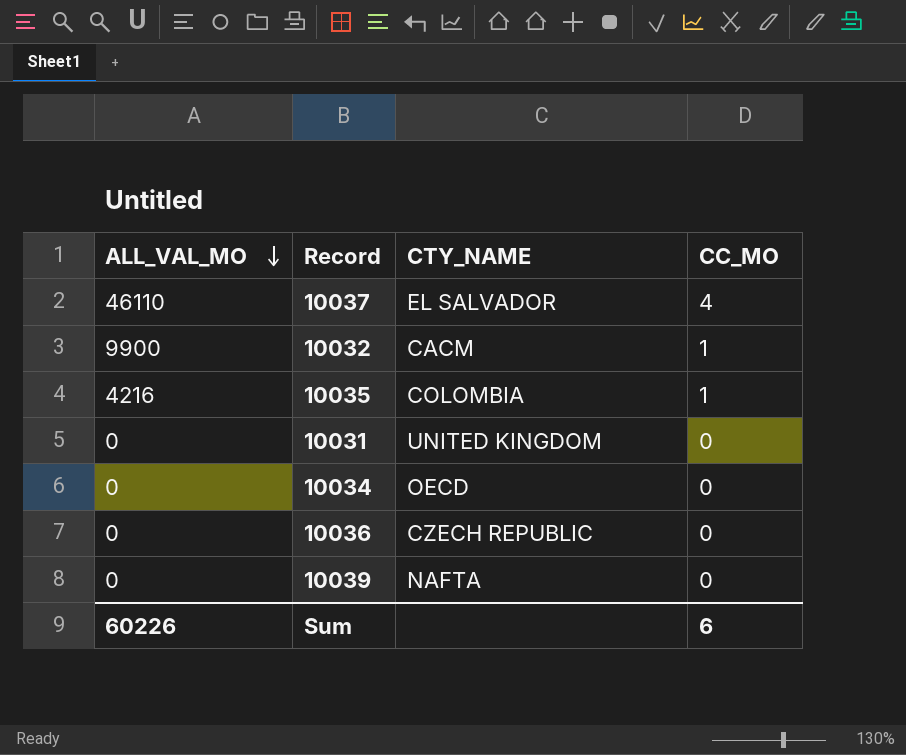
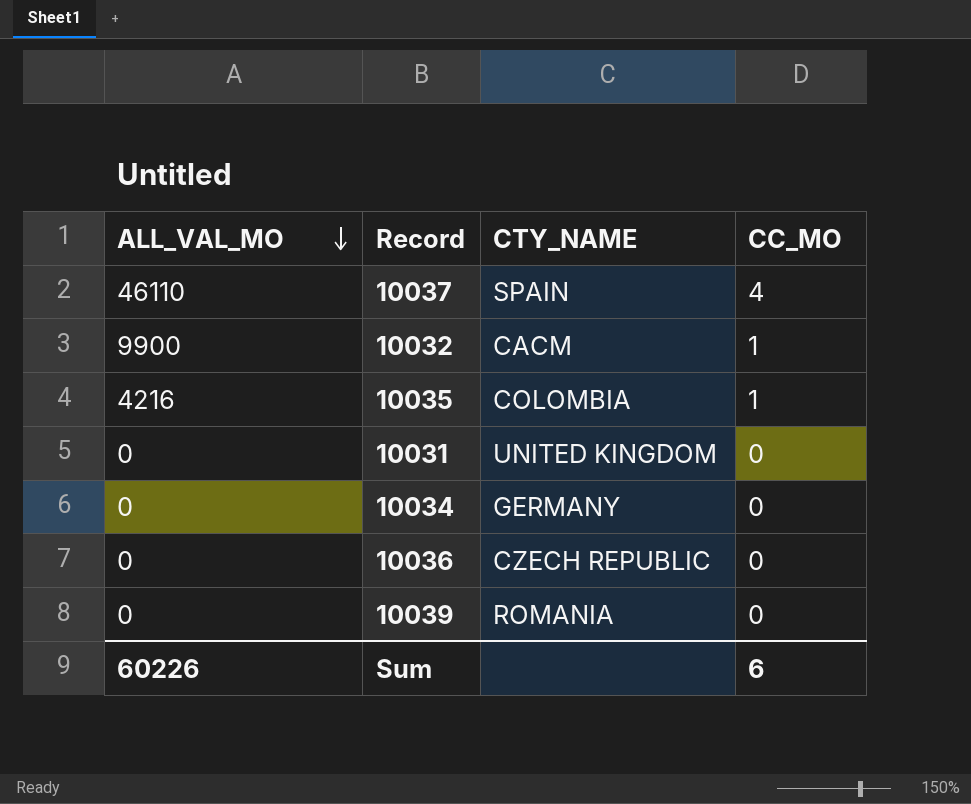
10037 | CTY_NAME: EL SALVADOR -> SPAIN
10034 | CTY_NAME: OECD -> GERMANY
10039 | CTY_NAME: NAFTA -> ROMANIA

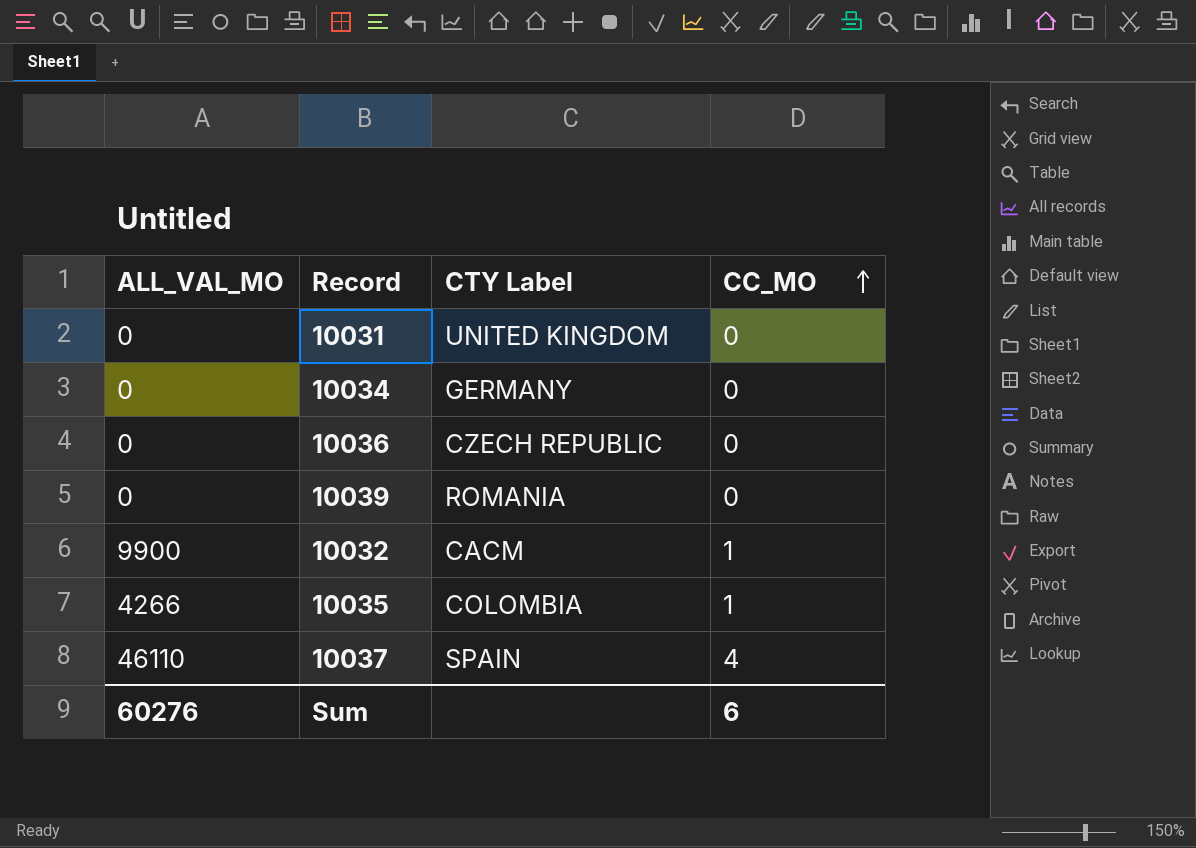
row order: ALL_VAL_MO descending -> CC_MO ascending
column name: CTY_NAME -> CTY Label
10035 | ALL_VAL_MO: 4216 -> 4266
Sum | ALL_VAL_MO: 60226 -> 60276

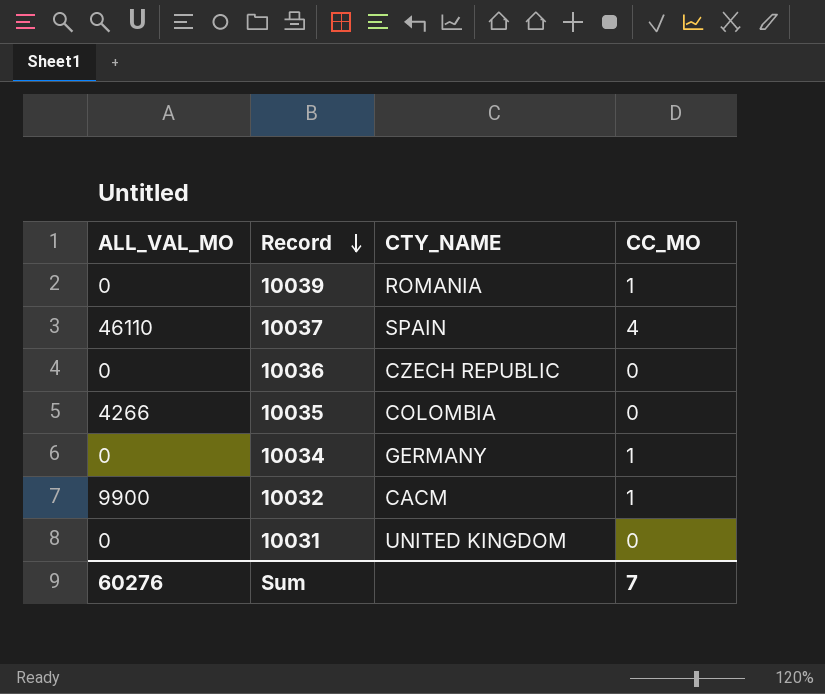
row order: CC_MO ascending -> Record descending
column name: CTY Label -> CTY_NAME
10039 | CC_MO: 0 -> 1
10035 | CC_MO: 1 -> 0
10034 | CC_MO: 0 -> 1
Sum | CC_MO: 6 -> 7

